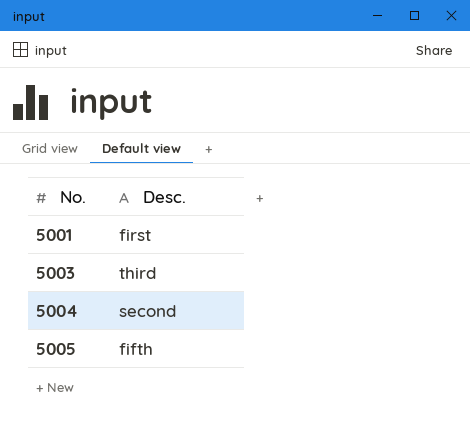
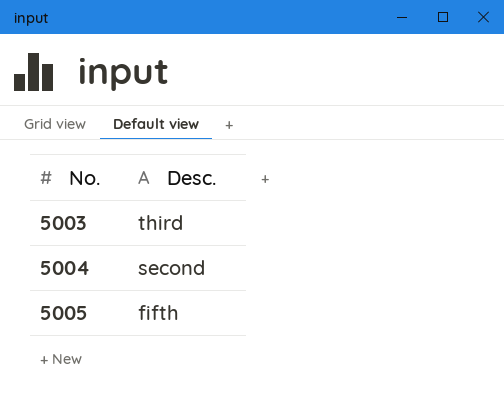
row 5001: first -> none

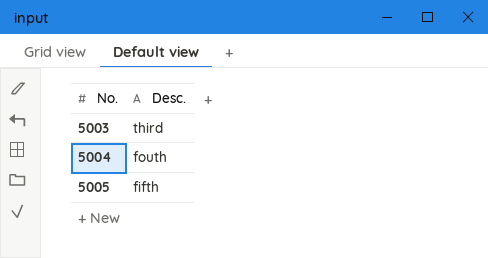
5004 | Desc.: second -> fouth

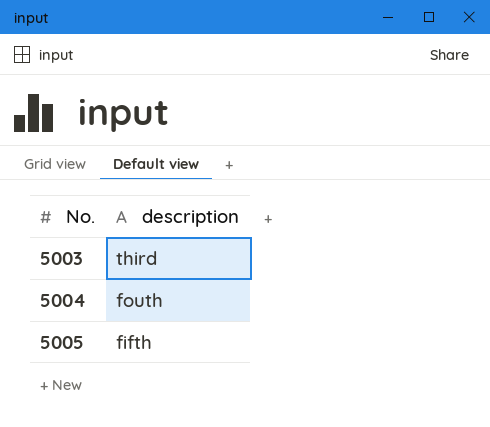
column name: Desc. -> description

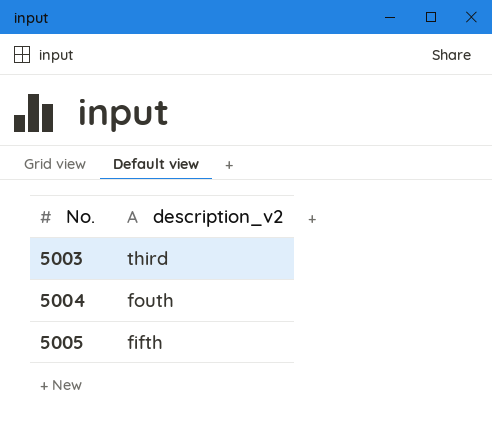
column name: description -> description_v2

